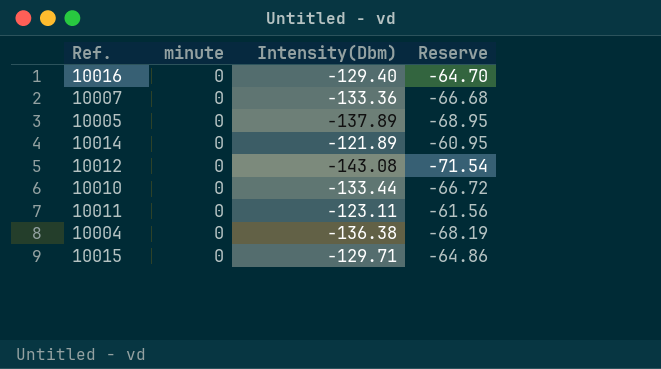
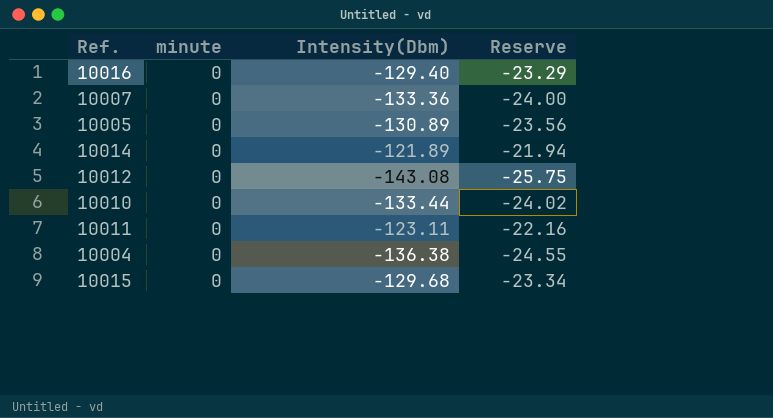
column Reserve | formula: [Intensity(Dbm)] * 0.5 -> [Intensity(Dbm)] * 0.18
10005 | Intensity(Dbm): -137.89 -> -130.89
10015 | Intensity(Dbm): -129.71 -> -129.68

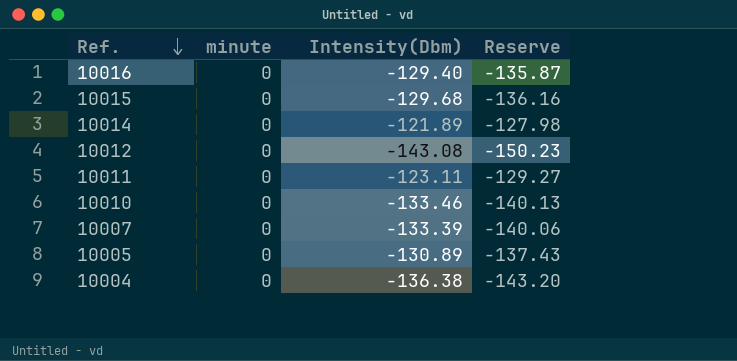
row order: none -> Ref. descending
column Reserve | formula: [Intensity(Dbm)] * 0.18 -> [Intensity(Dbm)] * 1.05
10010 | Intensity(Dbm): -133.44 -> -133.46
10007 | Intensity(Dbm): -133.36 -> -133.39

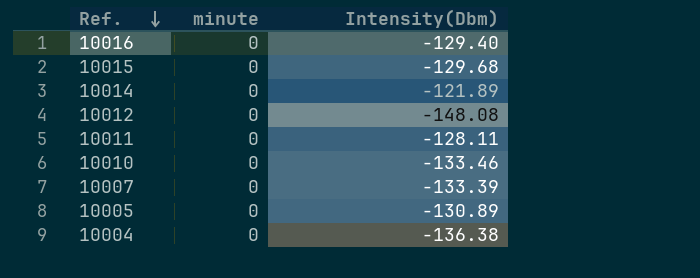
column Reserve | formula: [Intensity(Dbm)] * 1.05 -> none
10012 | Intensity(Dbm): -143.08 -> -148.08
10011 | Intensity(Dbm): -123.11 -> -128.11

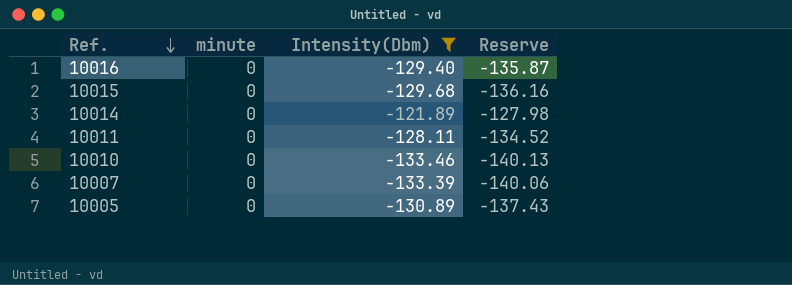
filter: none -> Intensity(Dbm) >= -133.46
column Reserve | formula: none -> [Intensity(Dbm)] * 1.05

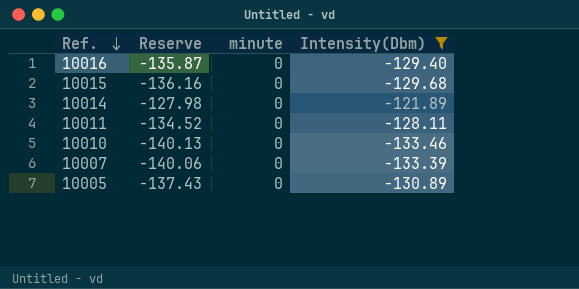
column Reserve | position: 4 -> 2

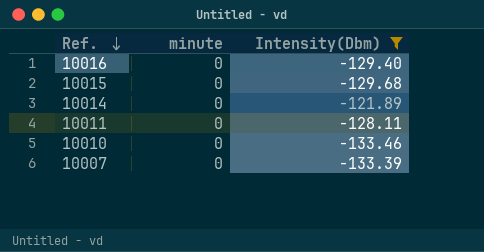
column Reserve | formula: [Intensity(Dbm)] * 1.05 -> none
row 10005: -137.43 | 0 | -130.89 -> none

